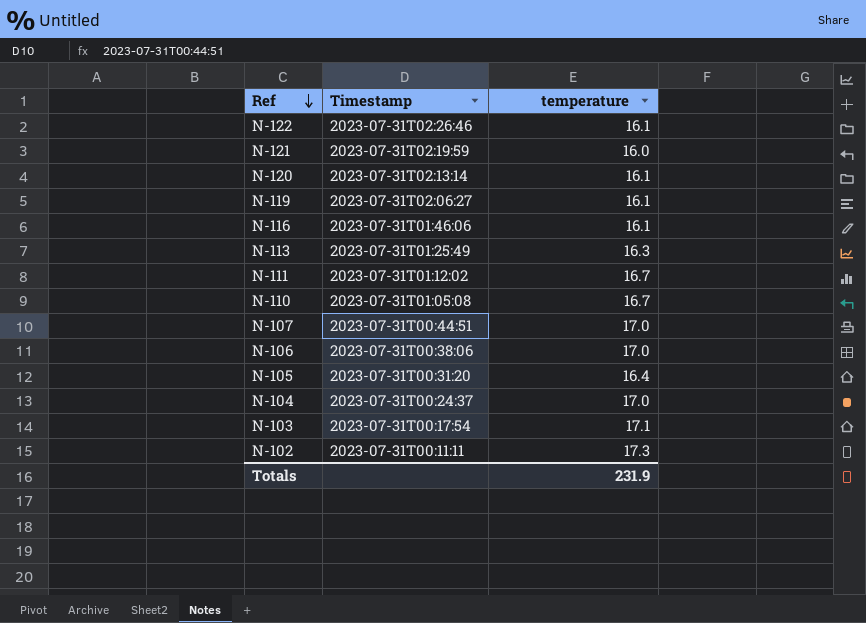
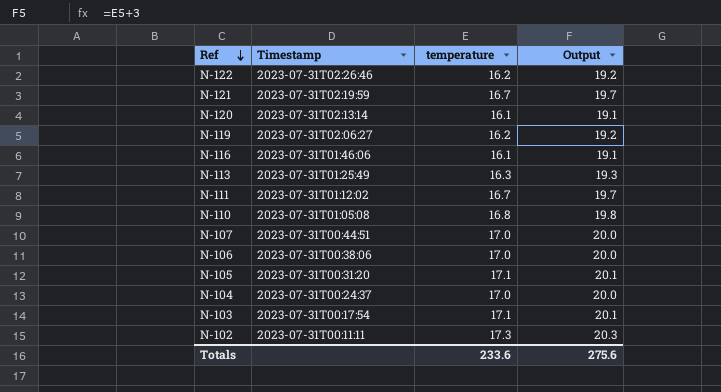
column Output | formula: none -> [temperature] + 3
N-122 | temperature: 16.1 -> 16.2
N-121 | temperature: 16.0 -> 16.7
N-119 | temperature: 16.1 -> 16.2
N-110 | temperature: 16.7 -> 16.8
N-105 | temperature: 16.4 -> 17.1
Totals | temperature: 231.9 -> 233.6

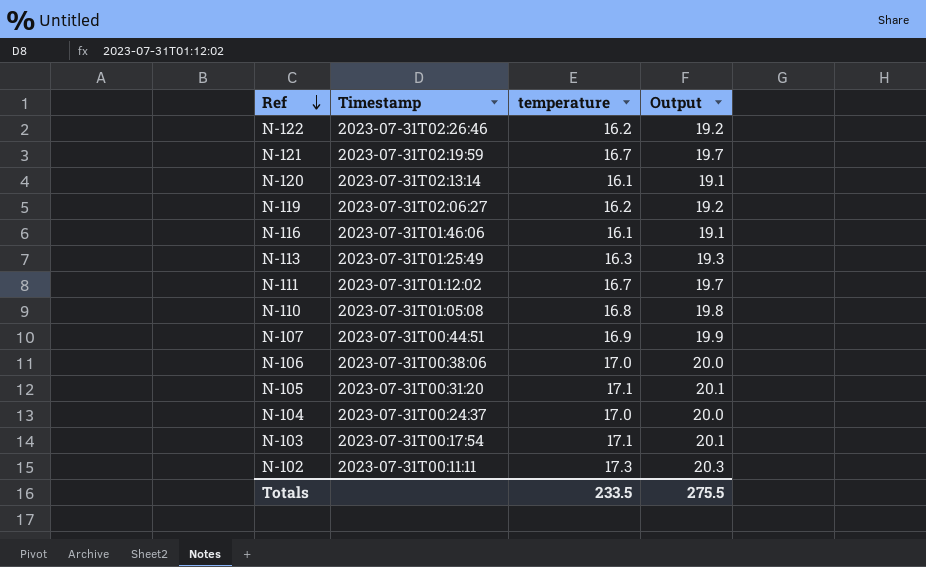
N-107 | temperature: 17.0 -> 16.9
N-107 | Output: 20.0 -> 19.9
Totals | temperature: 233.6 -> 233.5
Totals | Output: 275.6 -> 275.5

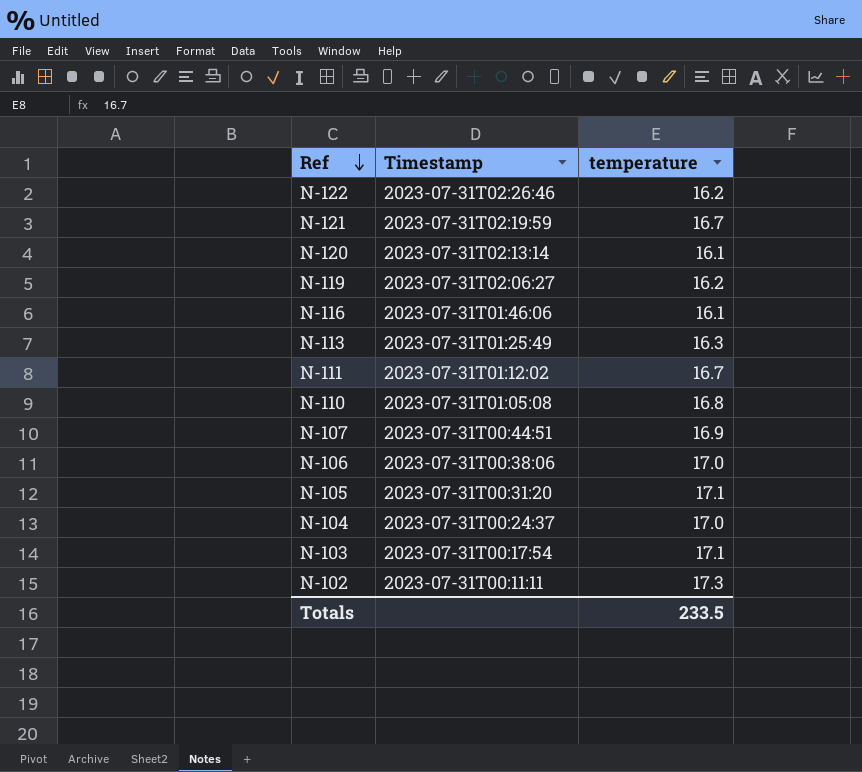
column Output | formula: [temperature] + 3 -> none

